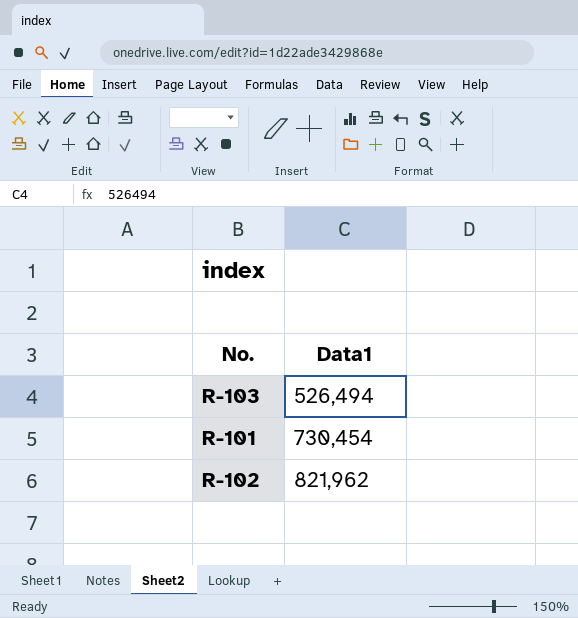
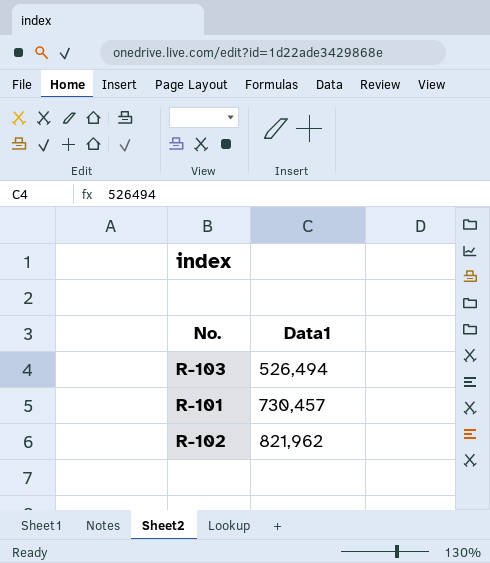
R-101 | Data1: 730,454 -> 730,457

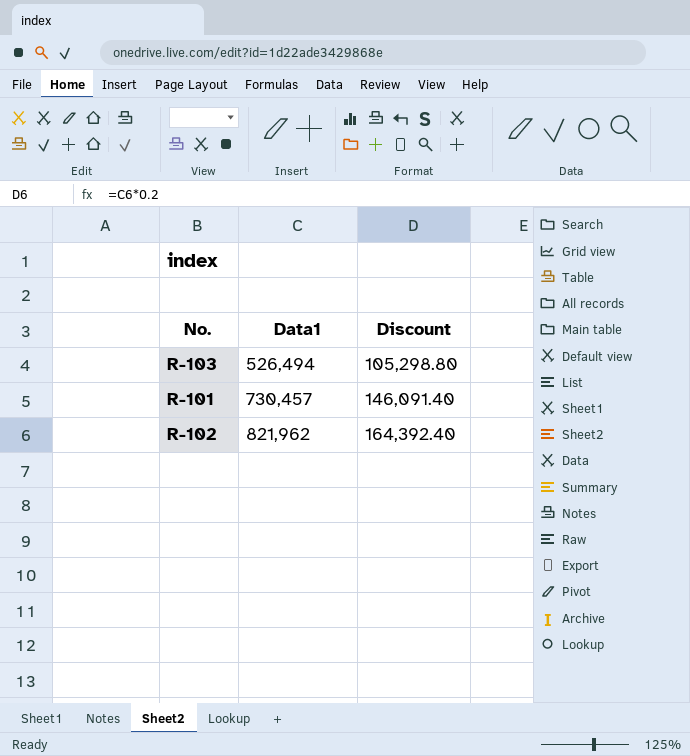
column Discount | formula: none -> [Data1] * 0.2

